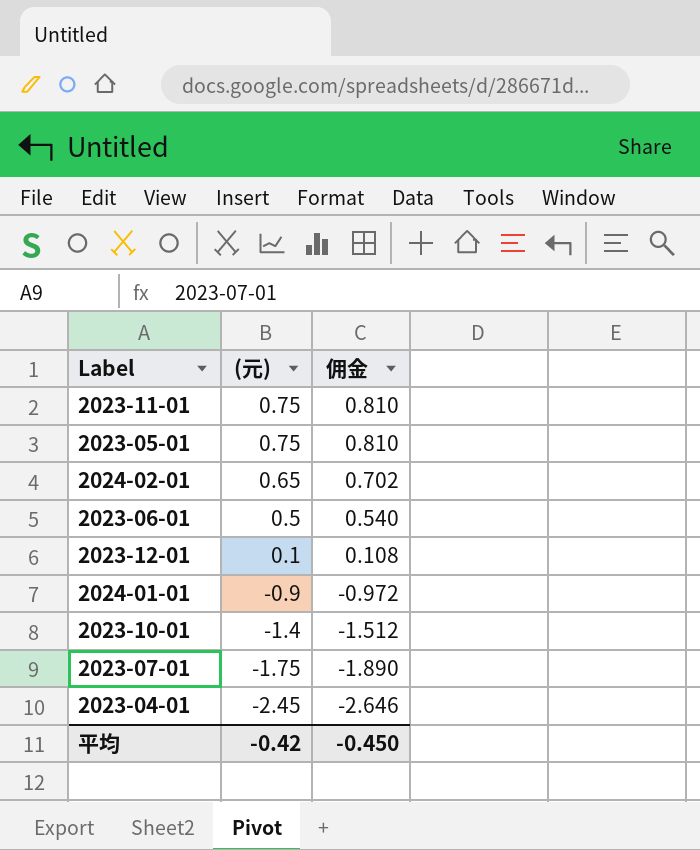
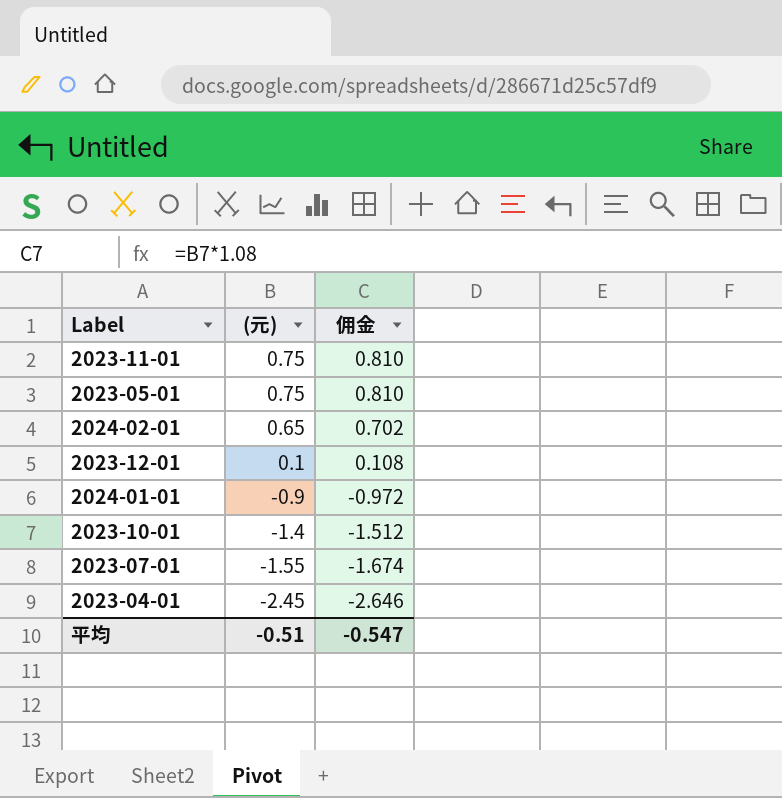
row 2023-06-01: 0.5 | 0.540 -> none
2023-07-01 | (元): -1.75 -> -1.55
2023-07-01 | 佣金: -1.890 -> -1.674
平均 | (元): -0.42 -> -0.51
平均 | 佣金: -0.450 -> -0.547

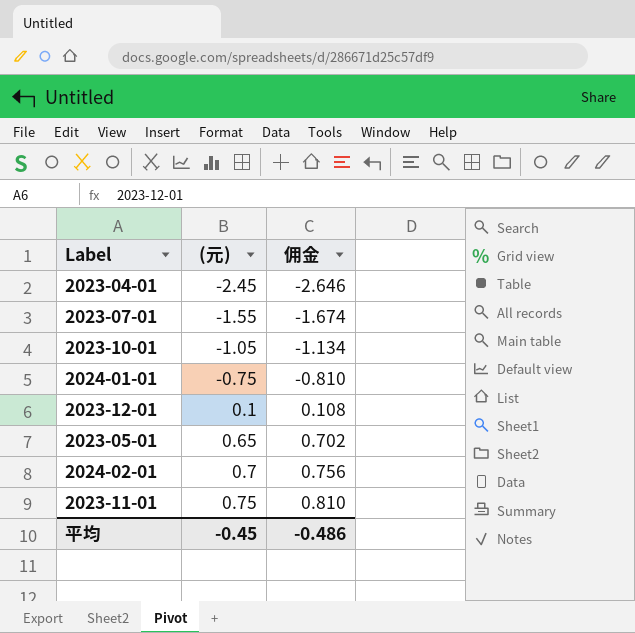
row order: (元) descending -> (元) ascending
2023-10-01 | (元): -1.4 -> -1.05
2023-10-01 | 佣金: -1.512 -> -1.134
2024-01-01 | (元): -0.9 -> -0.75
2024-01-01 | 佣金: -0.972 -> -0.810
2023-05-01 | (元): 0.75 -> 0.65
2023-05-01 | 佣金: 0.810 -> 0.702
2024-02-01 | (元): 0.65 -> 0.7
2024-02-01 | 佣金: 0.702 -> 0.756
平均 | (元): -0.51 -> -0.45
平均 | 佣金: -0.547 -> -0.486

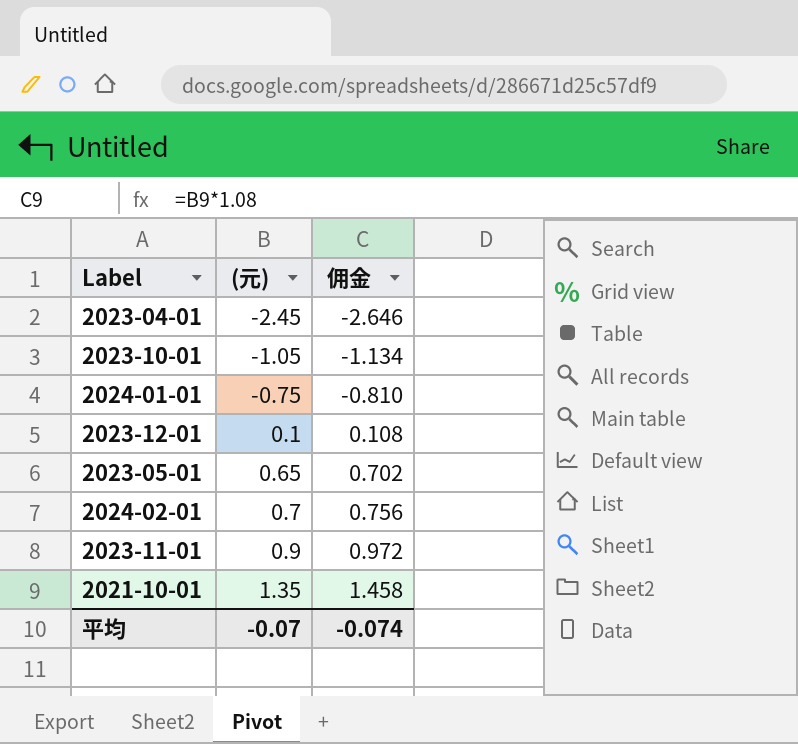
row 2023-07-01: -1.55 | -1.674 -> none
2023-11-01 | (元): 0.75 -> 0.9
2023-11-01 | 佣金: 0.810 -> 0.972
row 2021-10-01: none -> 1.35 | 1.458
平均 | (元): -0.45 -> -0.07
平均 | 佣金: -0.486 -> -0.074

